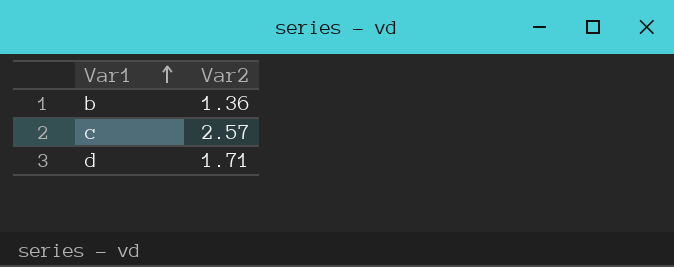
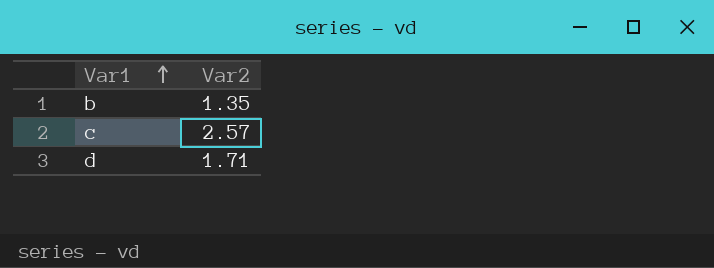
b | Var2: 1.36 -> 1.35

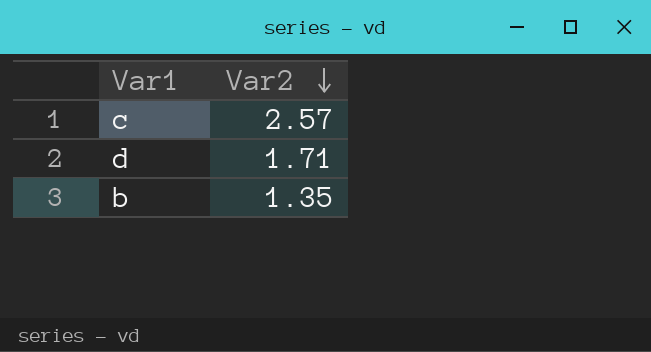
row order: Var1 ascending -> Var2 descending

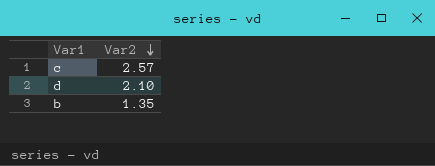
d | Var2: 1.71 -> 2.10

